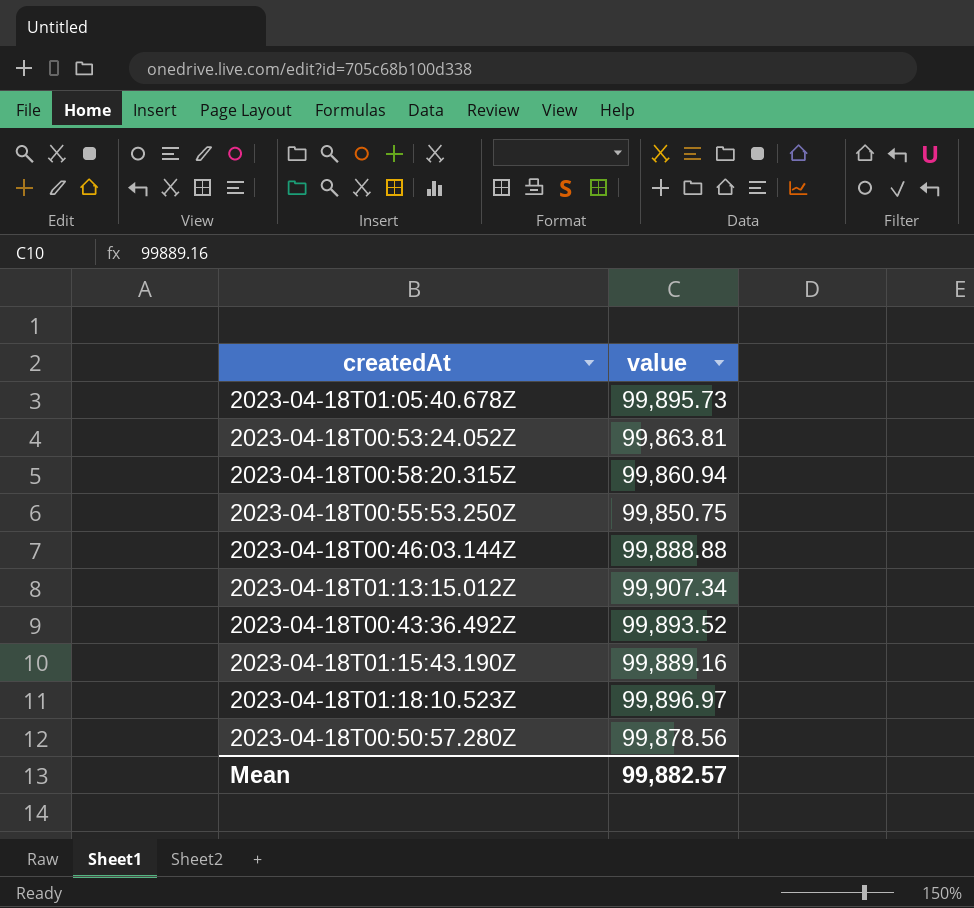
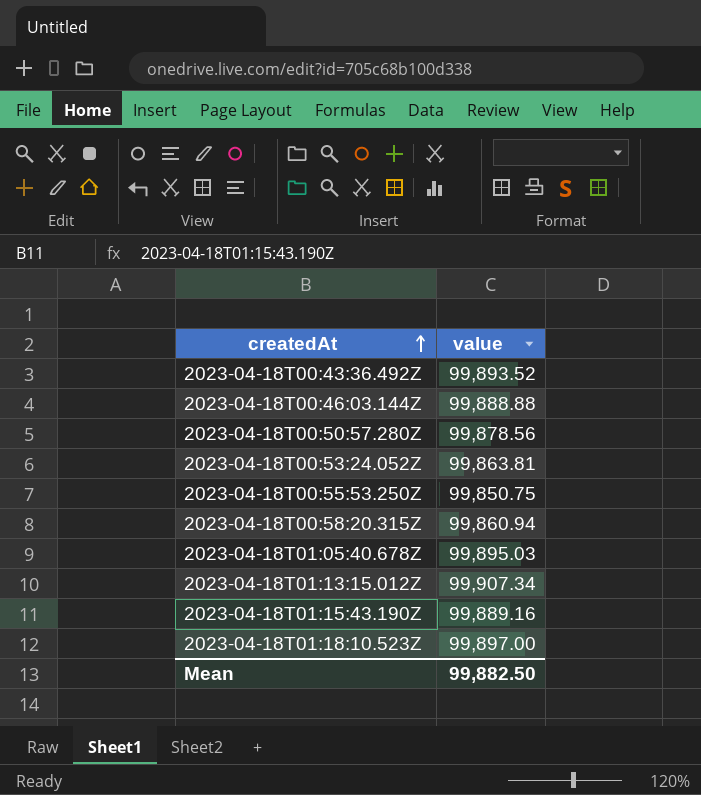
row order: none -> createdAt ascending
2023-04-18T01:05:40.678Z | value: 99,895.73 -> 99,895.03
2023-04-18T01:18:10.523Z | value: 99,896.97 -> 99,897.00
Mean | value: 99,882.57 -> 99,882.50

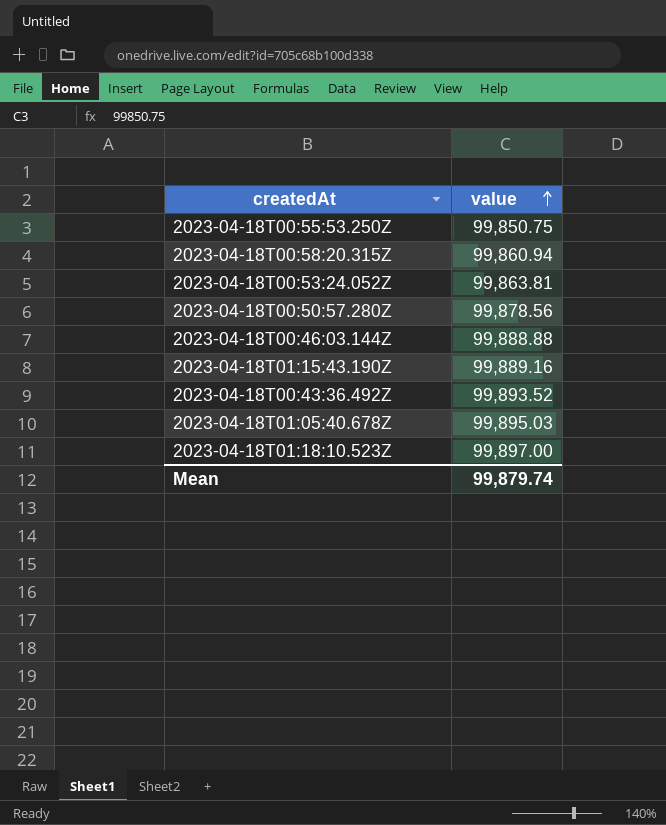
row order: createdAt ascending -> value ascending
row 2023-04-18T01:13:15.012Z: 99,907.34 -> none
Mean | value: 99,882.50 -> 99,879.74

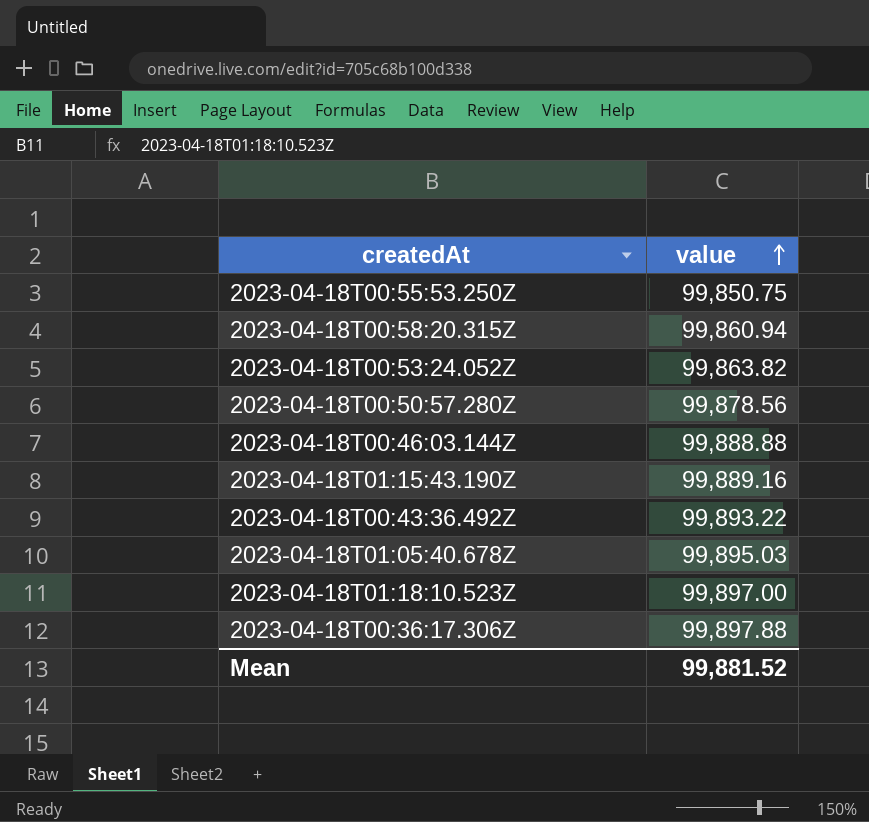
2023-04-18T00:53:24.052Z | value: 99,863.81 -> 99,863.82
2023-04-18T00:43:36.492Z | value: 99,893.52 -> 99,893.22
row 2023-04-18T00:36:17.306Z: none -> 99,897.88
Mean | value: 99,879.74 -> 99,881.52

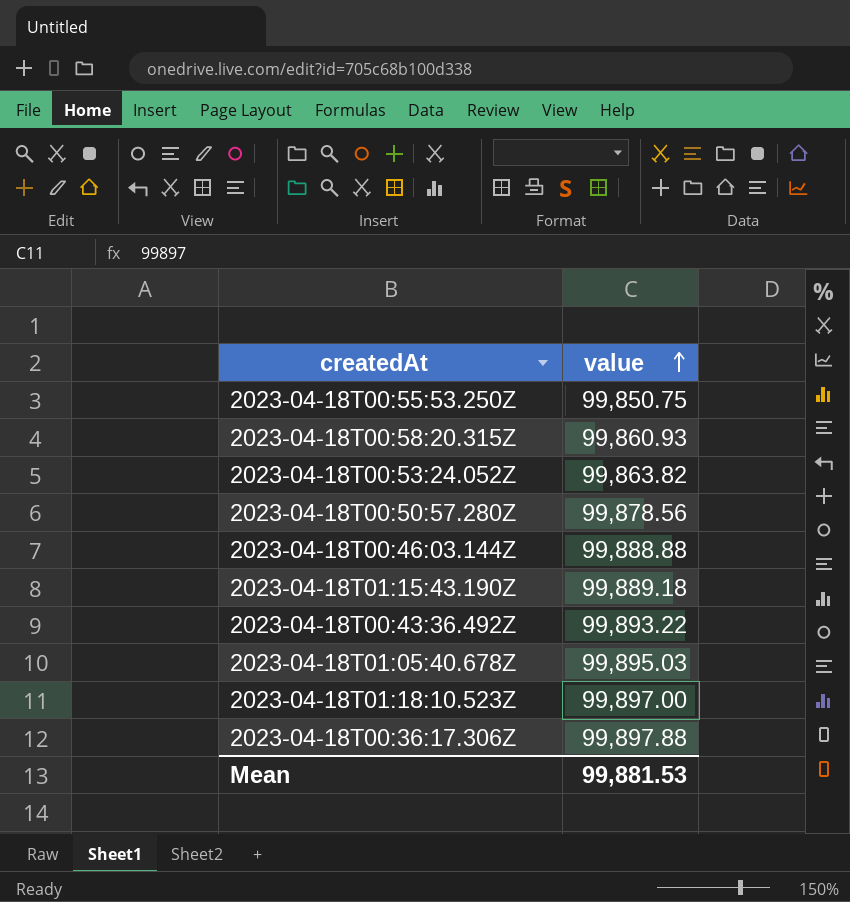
2023-04-18T00:58:20.315Z | value: 99,860.94 -> 99,860.93
2023-04-18T01:15:43.190Z | value: 99,889.16 -> 99,889.18
Mean | value: 99,881.52 -> 99,881.53

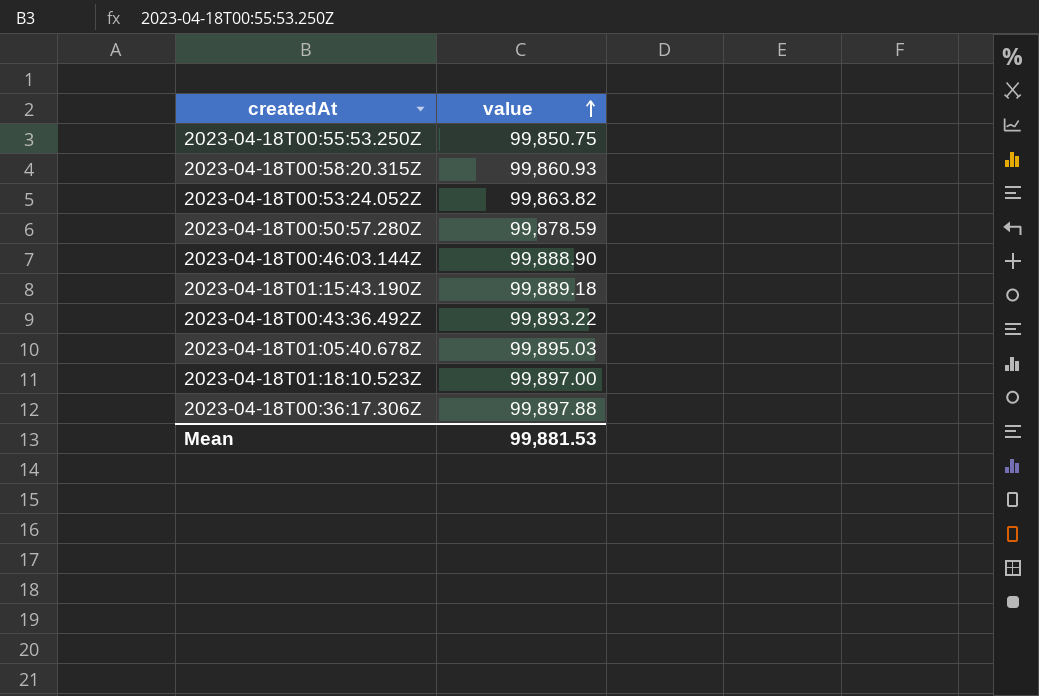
2023-04-18T00:50:57.280Z | value: 99,878.56 -> 99,878.59
2023-04-18T00:46:03.144Z | value: 99,888.88 -> 99,888.90

